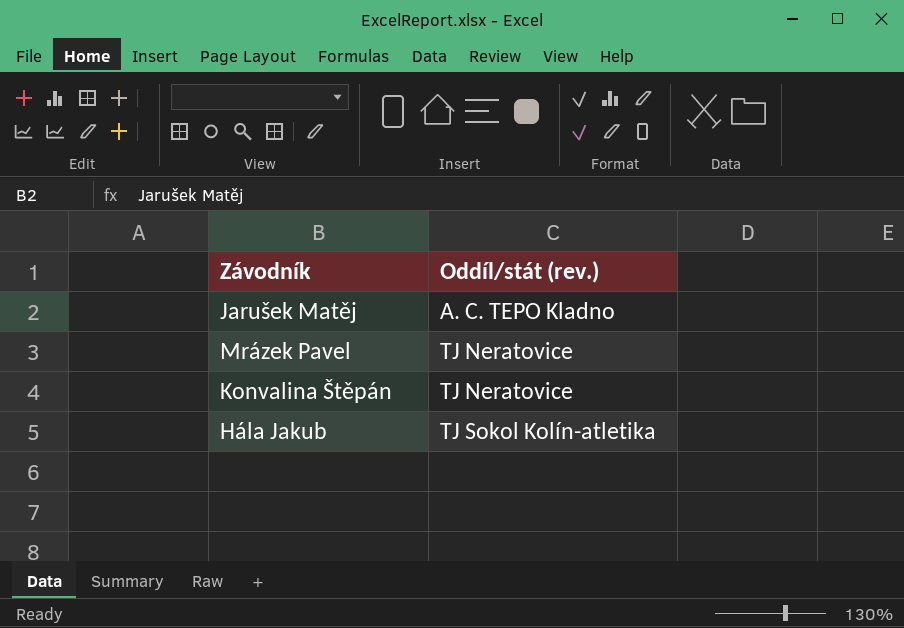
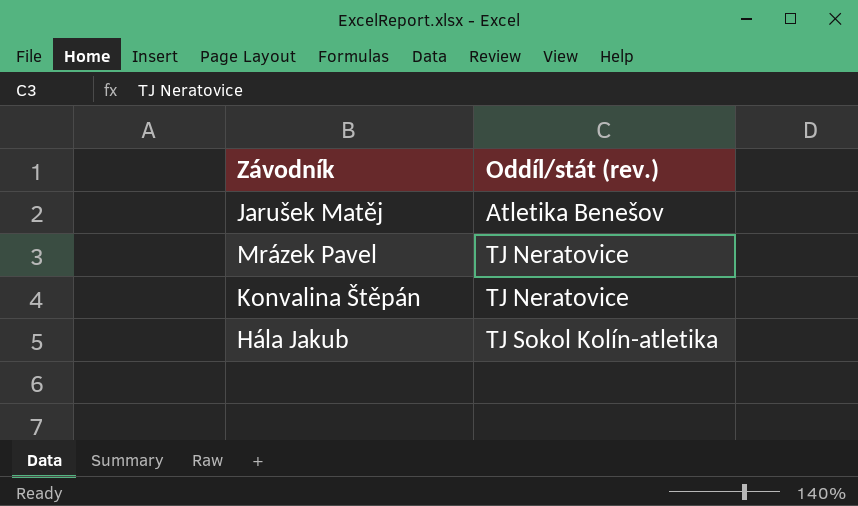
Jarušek Matěj | Oddíl/stát (rev.): A. C. TEPO Kladno -> Atletika Benešov

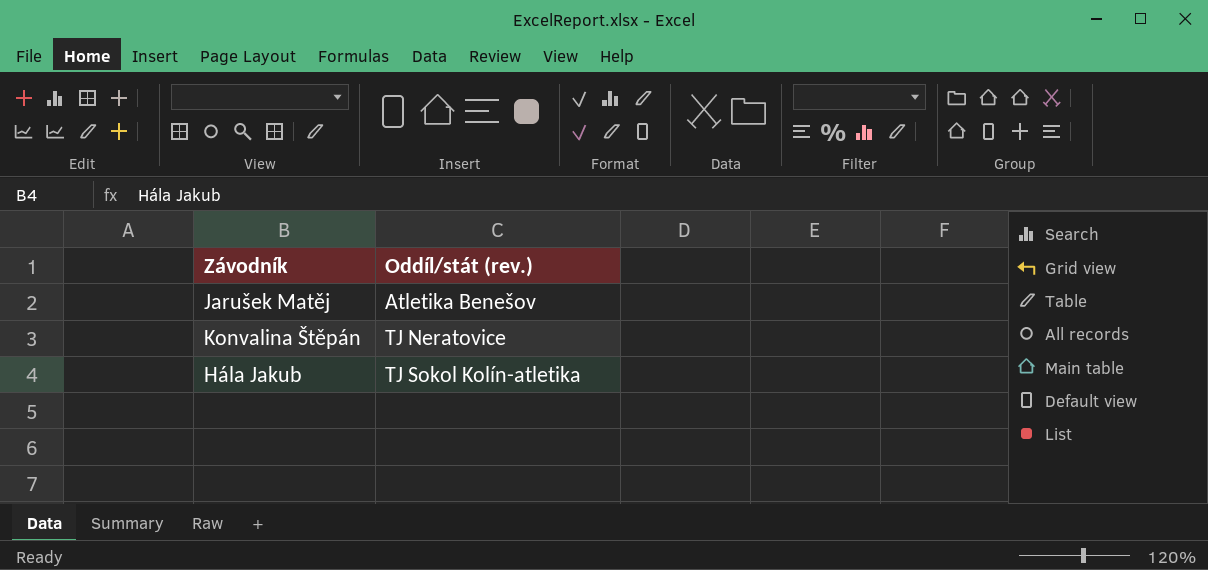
row Mrázek Pavel: TJ Neratovice -> none

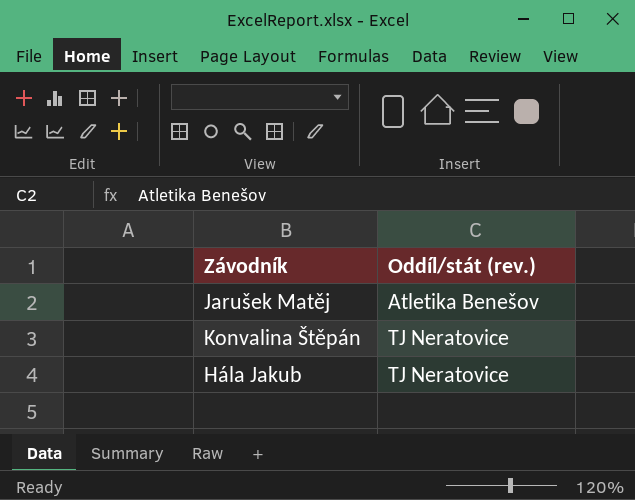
Hála Jakub | Oddíl/stát (rev.): TJ Sokol Kolín-atletika -> TJ Neratovice

